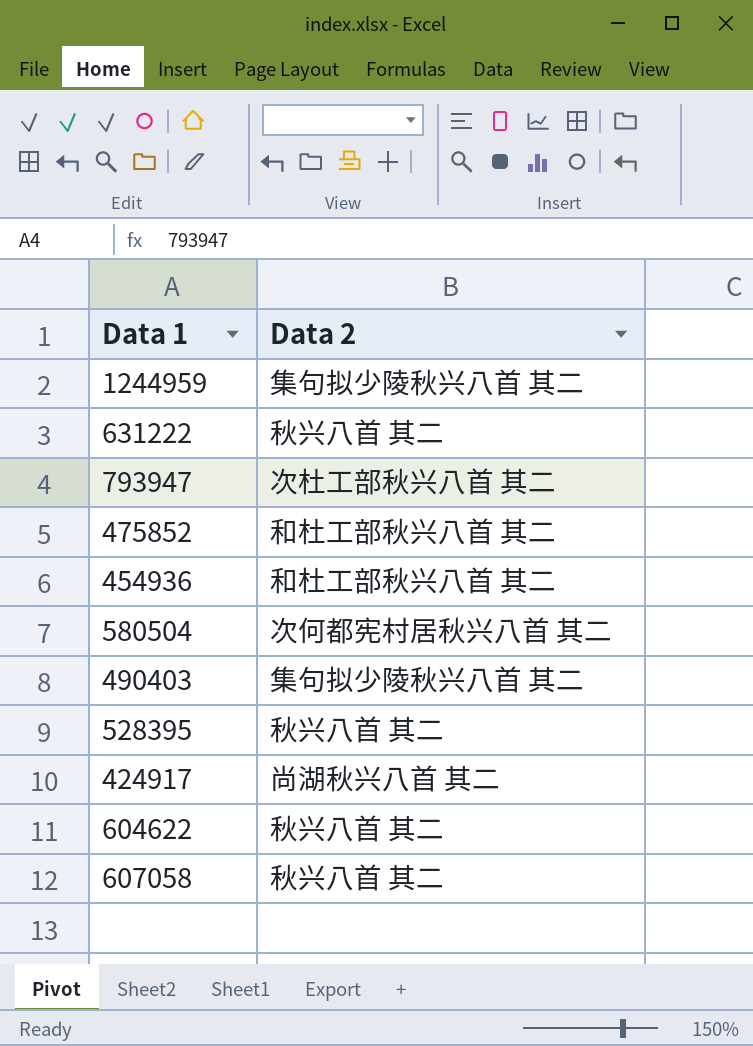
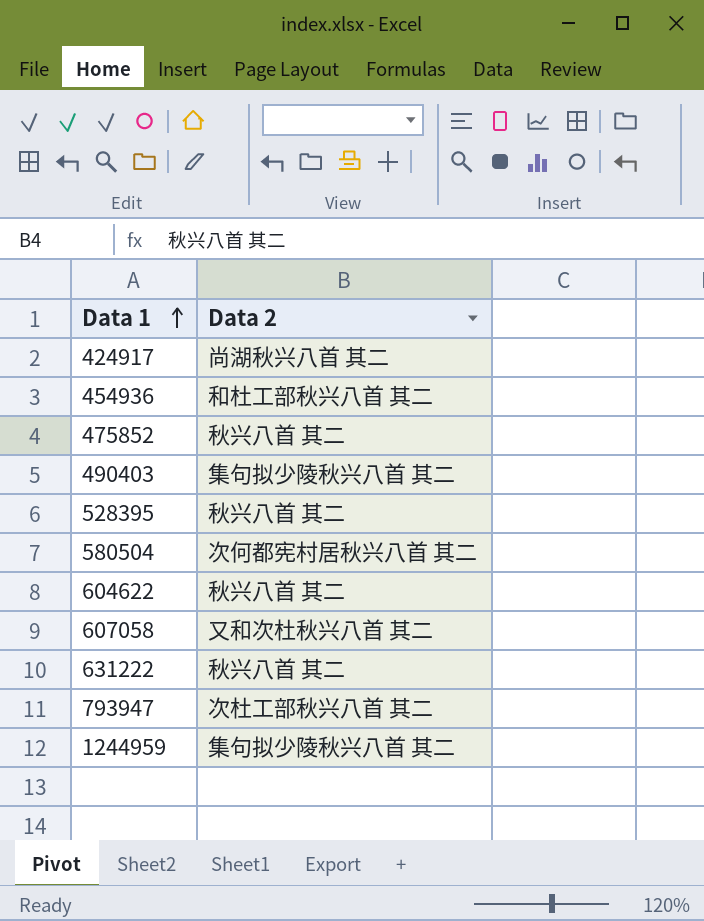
row order: none -> Data 1 ascending
475852 | Data 2: 和杜工部秋兴八首 其二 -> 秋兴八首 其二
607058 | Data 2: 秋兴八首 其二 -> 又和次杜秋兴八首 其二

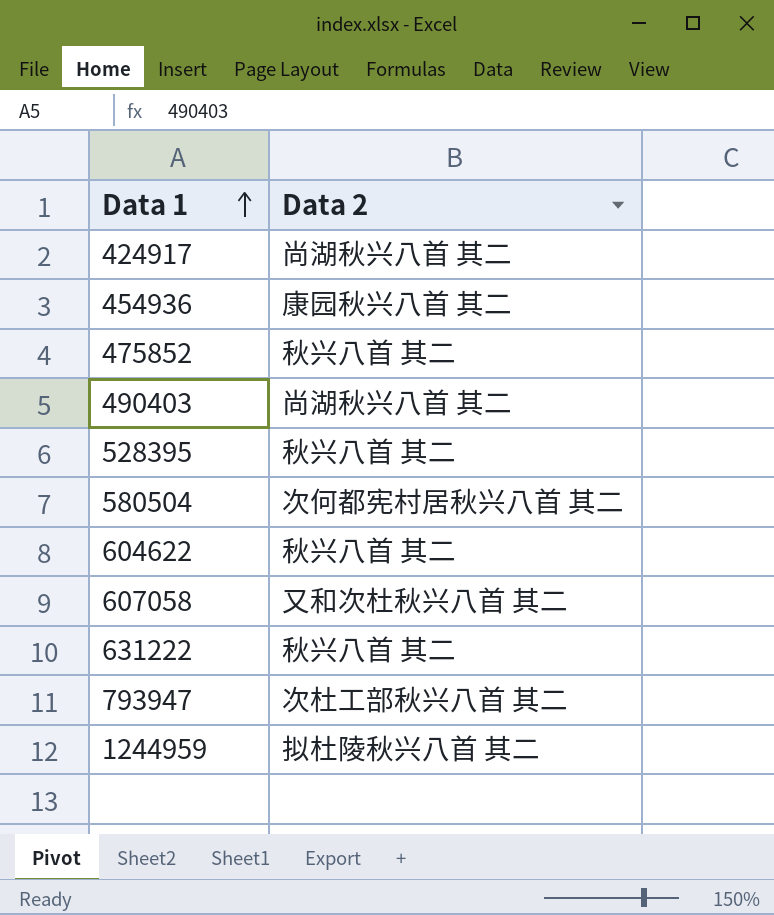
454936 | Data 2: 和杜工部秋兴八首 其二 -> 康园秋兴八首 其二
490403 | Data 2: 集句拟少陵秋兴八首 其二 -> 尚湖秋兴八首 其二
1244959 | Data 2: 集句拟少陵秋兴八首 其二 -> 拟杜陵秋兴八首 其二

